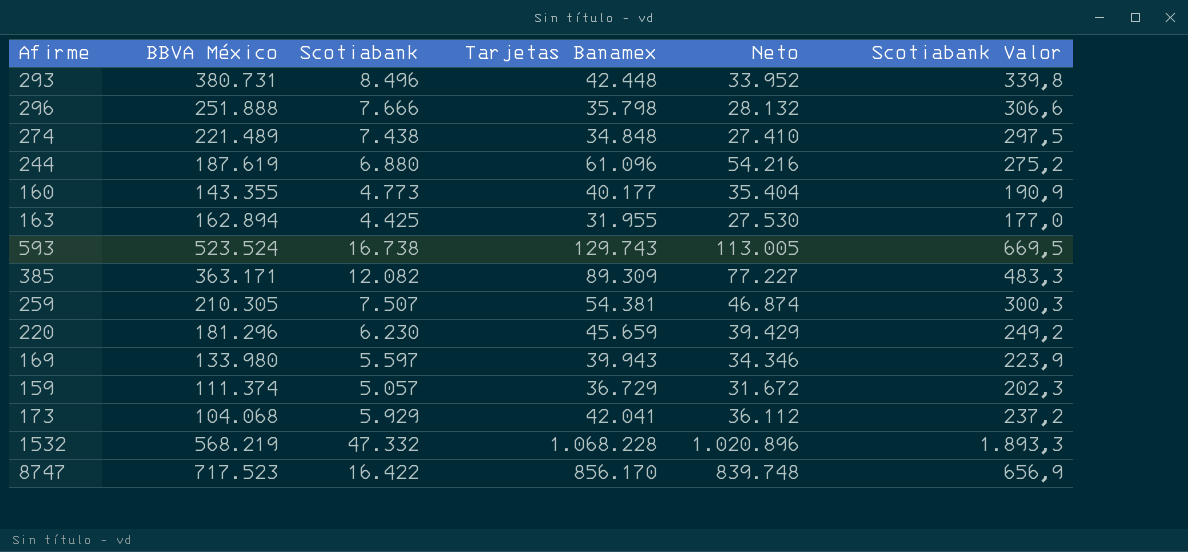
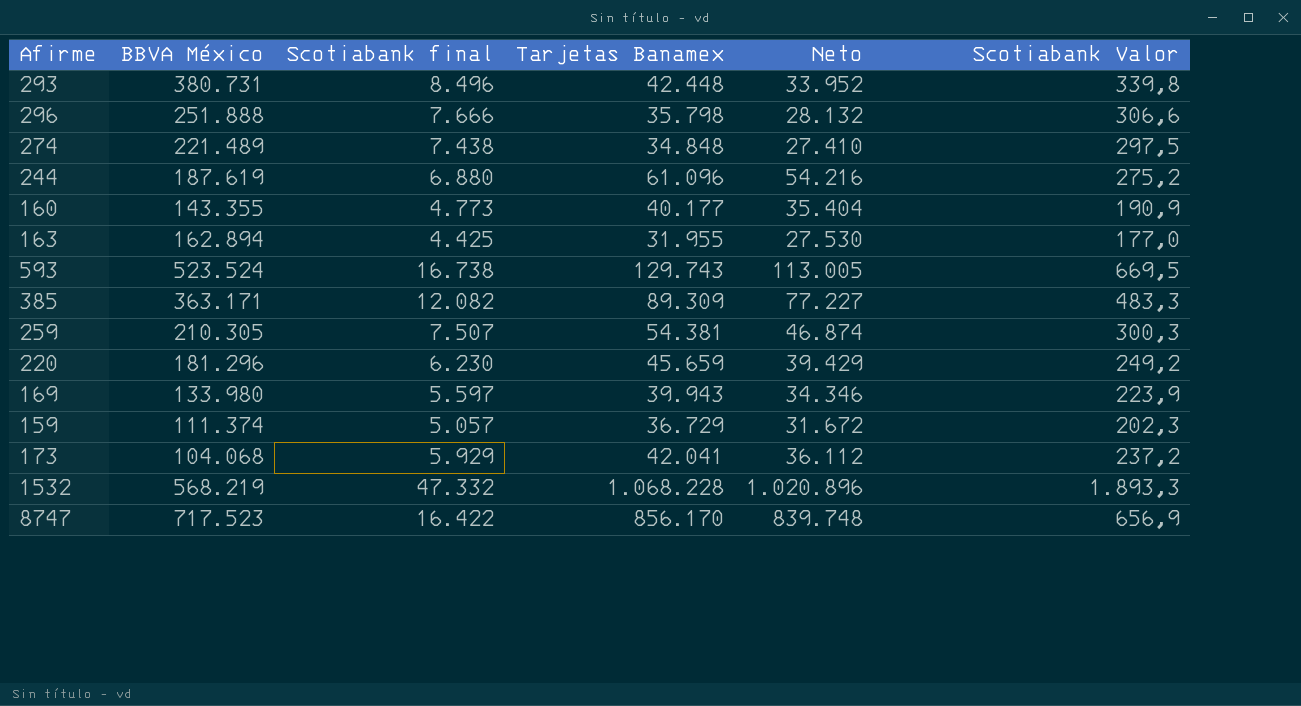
column name: Scotiabank -> Scotiabank final

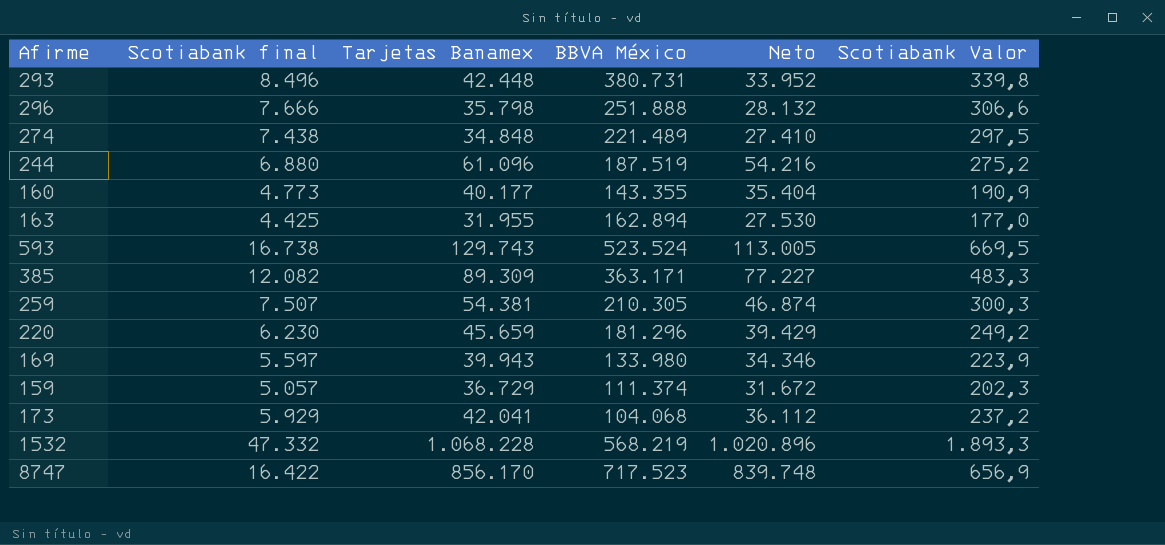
column BBVA México | position: 2 -> 4
244 | BBVA México: 187.619 -> 187.519

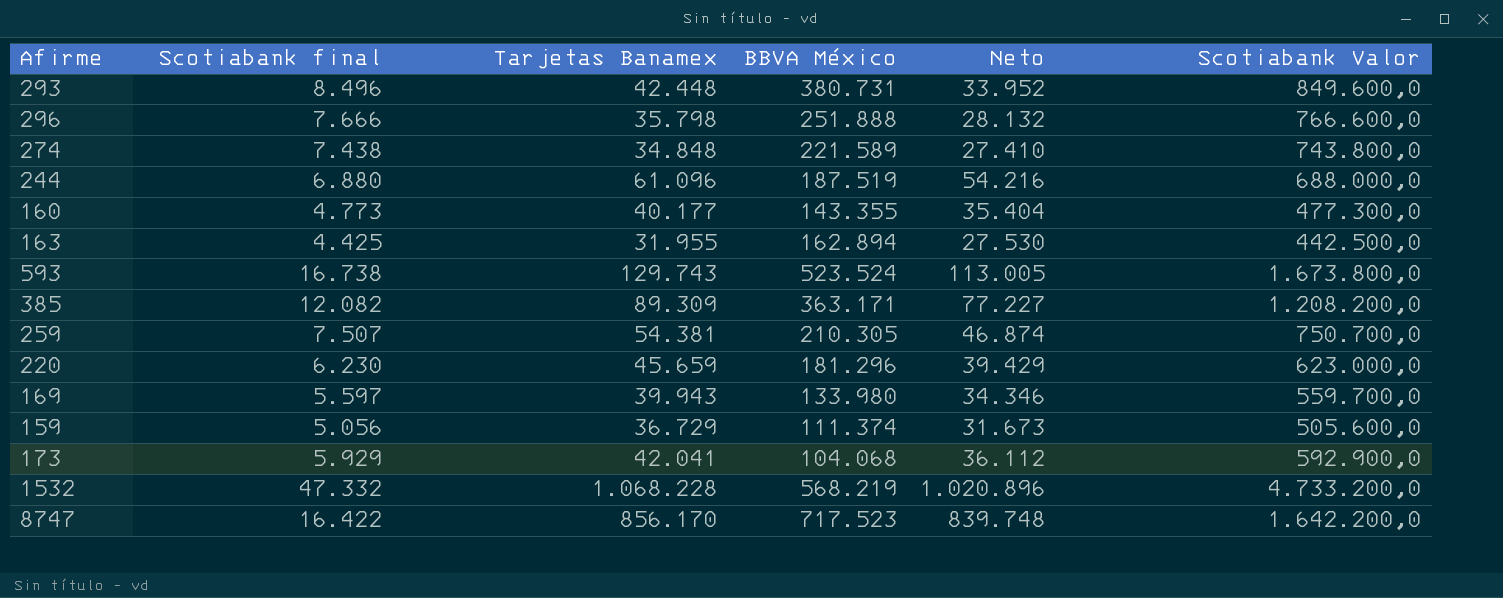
column Scotiabank Valor | formula: [Scotiabank final] * 0,04 -> [Scotiabank final] * 100
274 | BBVA México: 221.489 -> 221.589
159 | Scotiabank final: 5.057 -> 5.056
159 | Neto: 31.672 -> 31.673

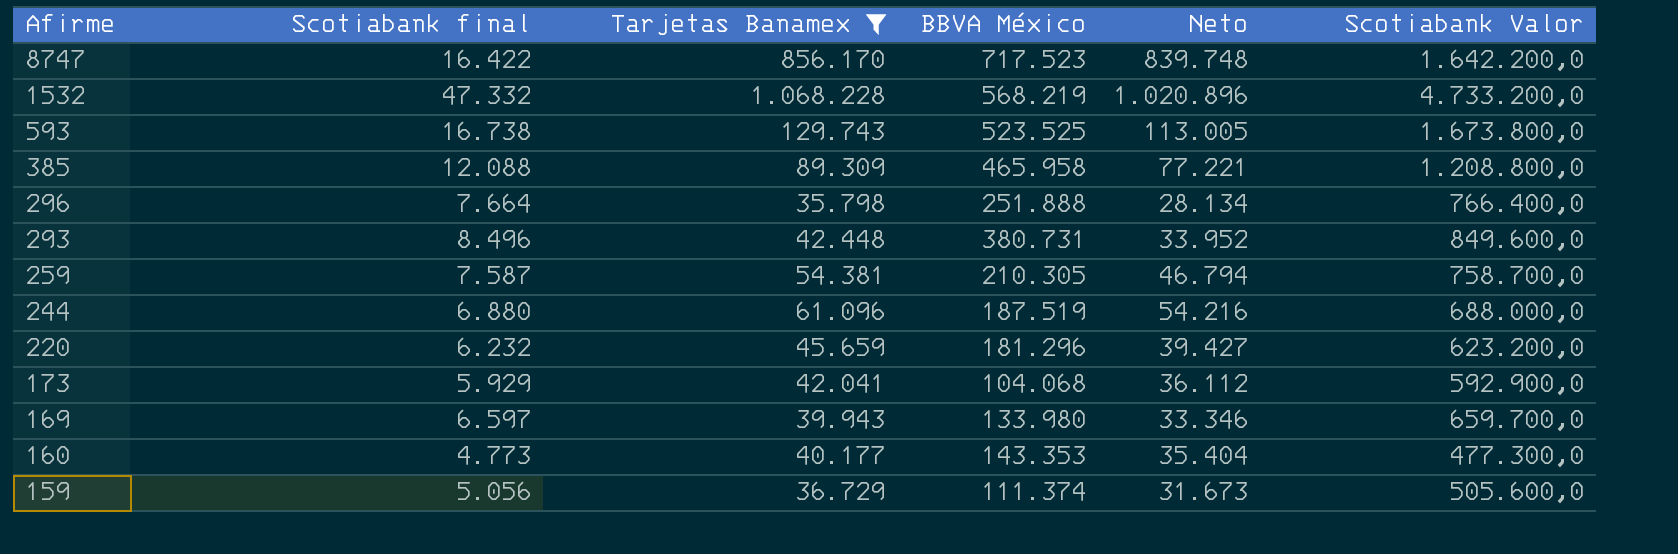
filter: none -> Tarjetas Banamex >= 35.798
row order: none -> Afirme descending
593 | BBVA México: 523.524 -> 523.525
385 | Scotiabank final: 12.082 -> 12.088
385 | BBVA México: 363.171 -> 465.958
385 | Neto: 77.227 -> 77.221
385 | Scotiabank Valor: 1.208.200,0 -> 1.208.800,0
296 | Scotiabank final: 7.666 -> 7.664
296 | Neto: 28.132 -> 28.134
296 | Scotiabank Valor: 766.600,0 -> 766.400,0
259 | Scotiabank final: 7.507 -> 7.587
259 | Neto: 46.874 -> 46.794
259 | Scotiabank Valor: 750.700,0 -> 758.700,0
220 | Scotiabank final: 6.230 -> 6.232
220 | Neto: 39.429 -> 39.427
220 | Scotiabank Valor: 623.000,0 -> 623.200,0
169 | Scotiabank final: 5.597 -> 6.597
169 | Neto: 34.346 -> 33.346
169 | Scotiabank Valor: 559.700,0 -> 659.700,0
160 | BBVA México: 143.355 -> 143.353

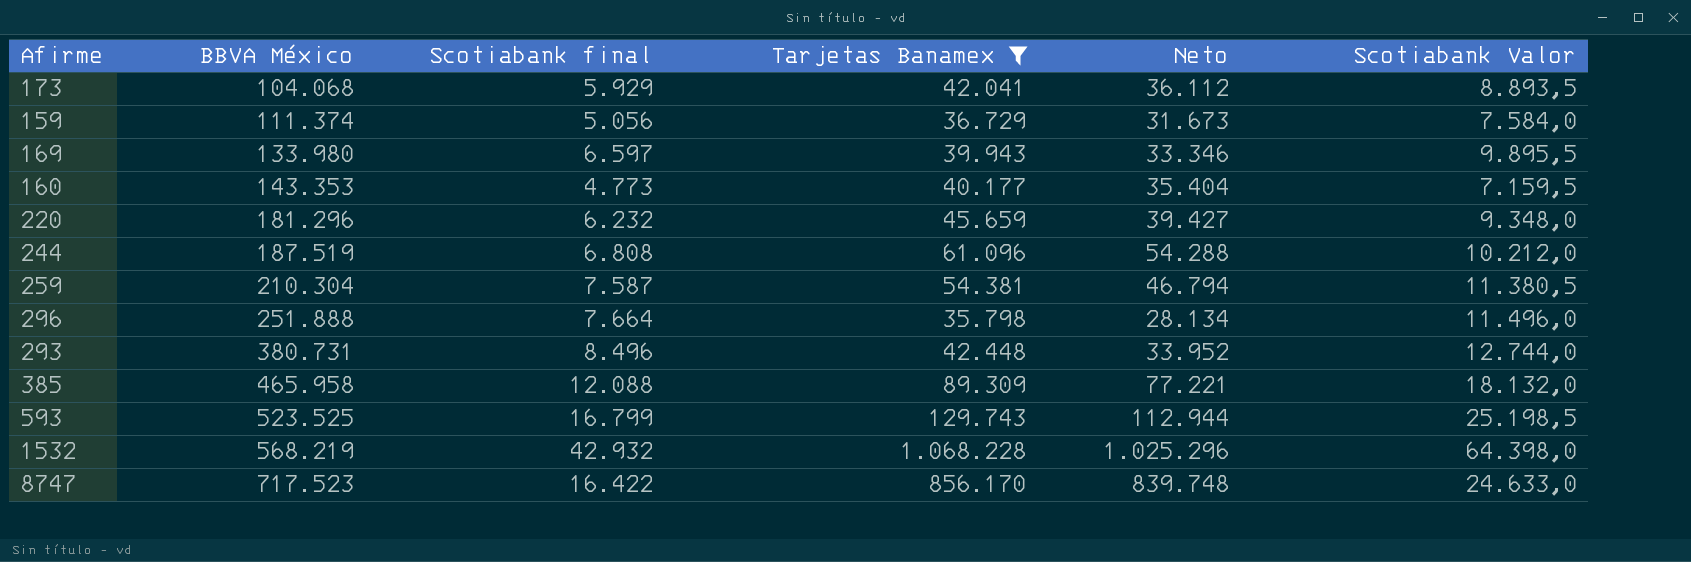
row order: Afirme descending -> BBVA México ascending
column BBVA México | position: 4 -> 2
column Scotiabank Valor | formula: [Scotiabank final] * 100 -> [Scotiabank final] * 1,5
244 | Scotiabank final: 6.880 -> 6.808
244 | Neto: 54.216 -> 54.288
259 | BBVA México: 210.305 -> 210.304
593 | Scotiabank final: 16.738 -> 16.799
593 | Neto: 113.005 -> 112.944
1532 | Scotiabank final: 47.332 -> 42.932
1532 | Neto: 1.020.896 -> 1.025.296

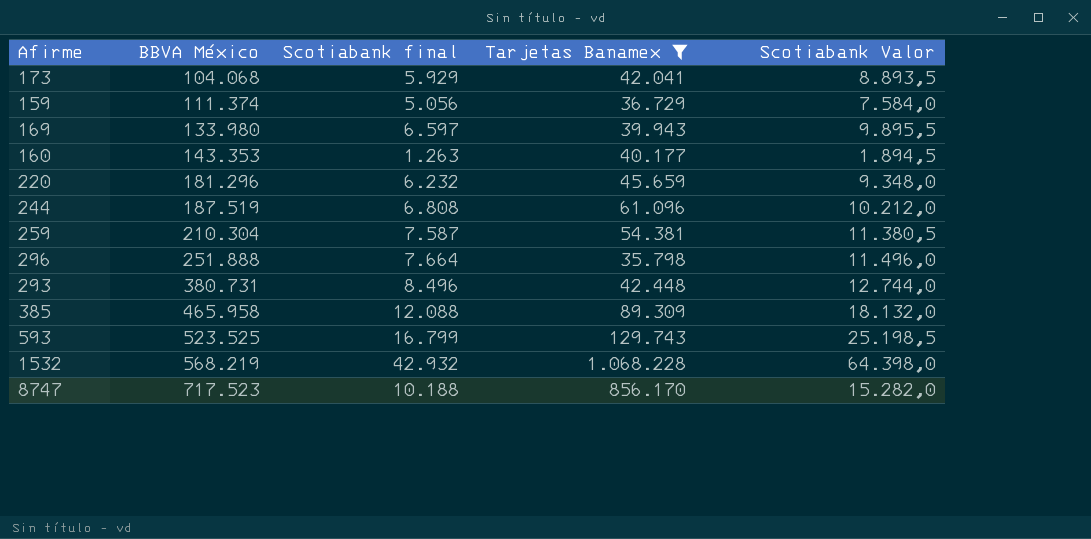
column Neto | formula: [Tarjetas Banamex] - [Scotiabank final] -> none
160 | Scotiabank final: 4.773 -> 1.263
160 | Scotiabank Valor: 7.159,5 -> 1.894,5
8747 | Scotiabank final: 16.422 -> 10.188
8747 | Scotiabank Valor: 24.633,0 -> 15.282,0

